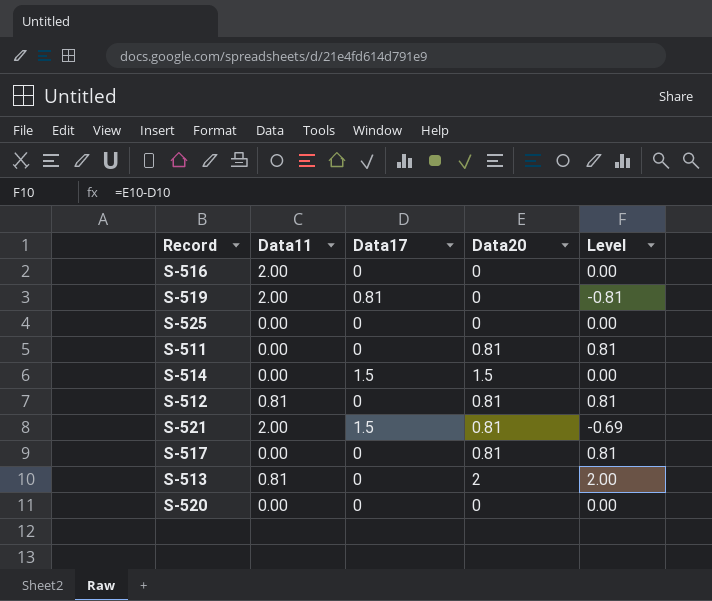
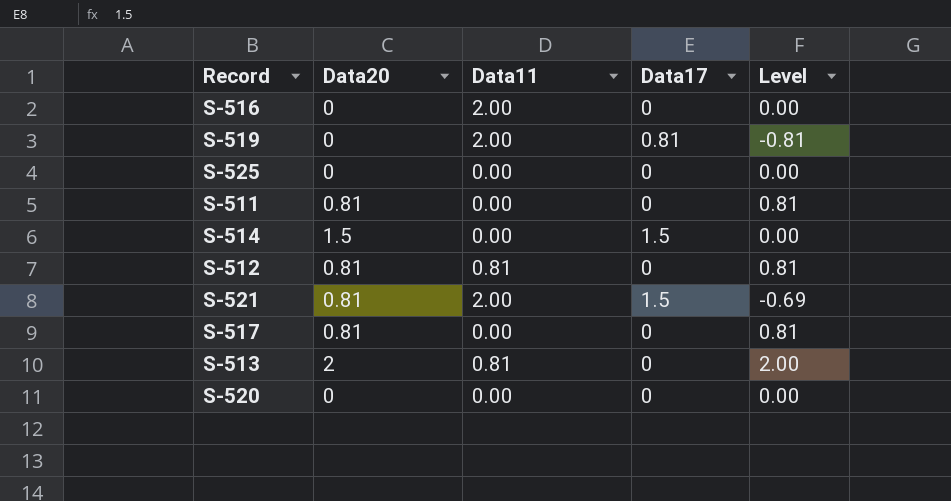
column Data20 | position: 4 -> 2

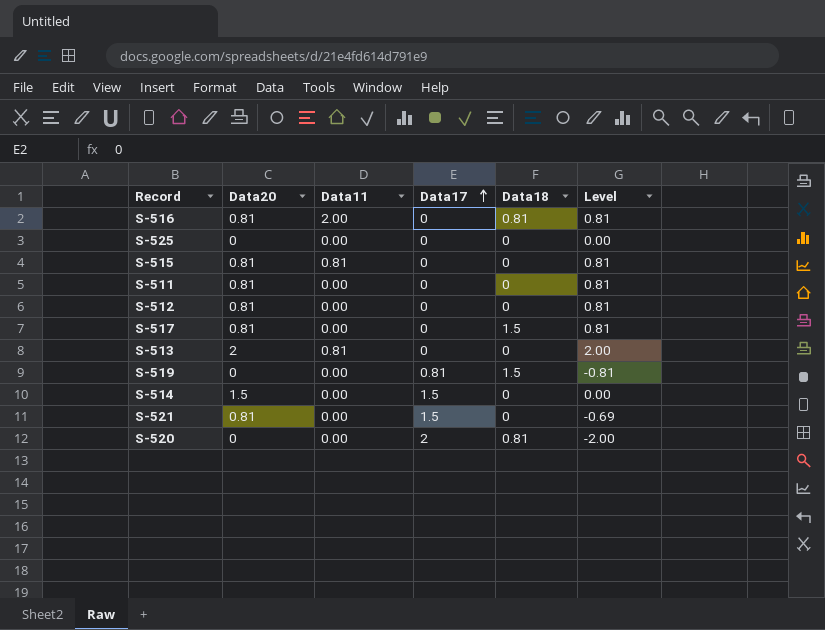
row order: none -> Data17 ascending
column Data18 | position: none -> 5
S-516 | Data20: 0 -> 0.81
S-516 | Level: 0.00 -> 0.81
row S-515: none -> 0.81 | 0.81 | 0 | 0 | 0.81
S-512 | Data11: 0.81 -> 0.00
S-519 | Data11: 2.00 -> 0.00
S-521 | Data11: 2.00 -> 0.00
S-520 | Data17: 0 -> 2
S-520 | Level: 0.00 -> -2.00

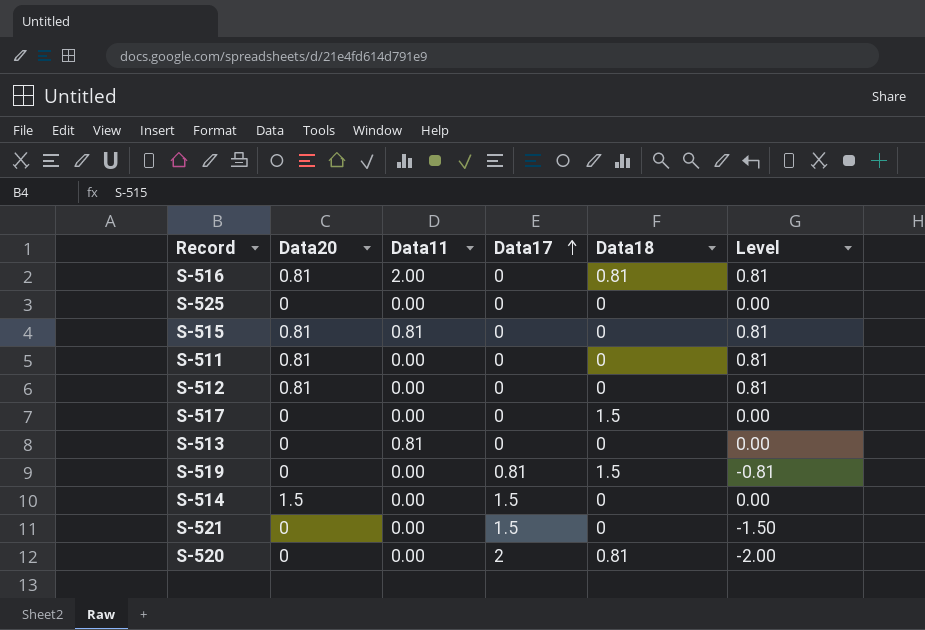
S-517 | Data20: 0.81 -> 0
S-517 | Level: 0.81 -> 0.00
S-513 | Data20: 2 -> 0
S-513 | Level: 2.00 -> 0.00
S-521 | Data20: 0.81 -> 0
S-521 | Level: -0.69 -> -1.50

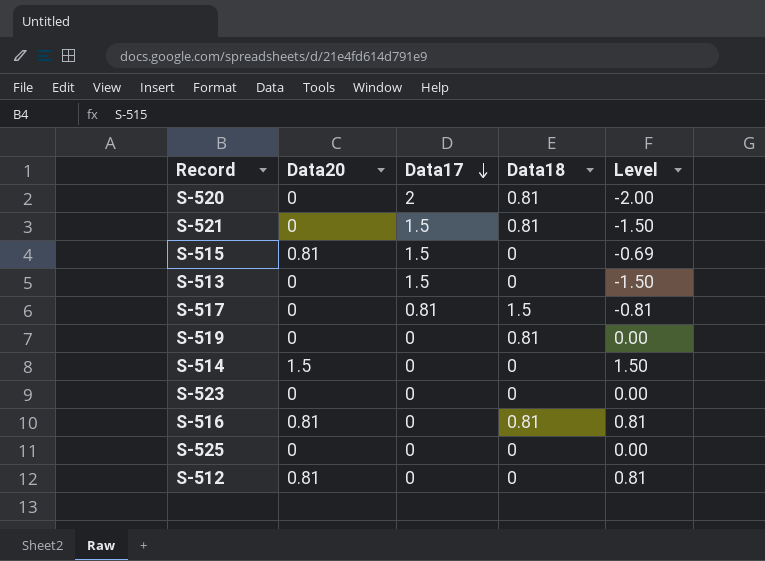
row order: Data17 ascending -> Data17 descending
column Data11 | position: 3 -> none
row S-511: 0.81 | 0.00 | 0 | 0 | 0.81 -> none
S-521 | Data18: 0 -> 0.81
S-515 | Data17: 0 -> 1.5
S-515 | Level: 0.81 -> -0.69
S-513 | Data17: 0 -> 1.5
S-513 | Level: 0.00 -> -1.50
S-517 | Data17: 0 -> 0.81
S-517 | Level: 0.00 -> -0.81
S-519 | Data17: 0.81 -> 0
S-519 | Data18: 1.5 -> 0.81
S-519 | Level: -0.81 -> 0.00
S-514 | Data17: 1.5 -> 0
S-514 | Level: 0.00 -> 1.50
row S-523: none -> 0 | 0 | 0 | 0.00

